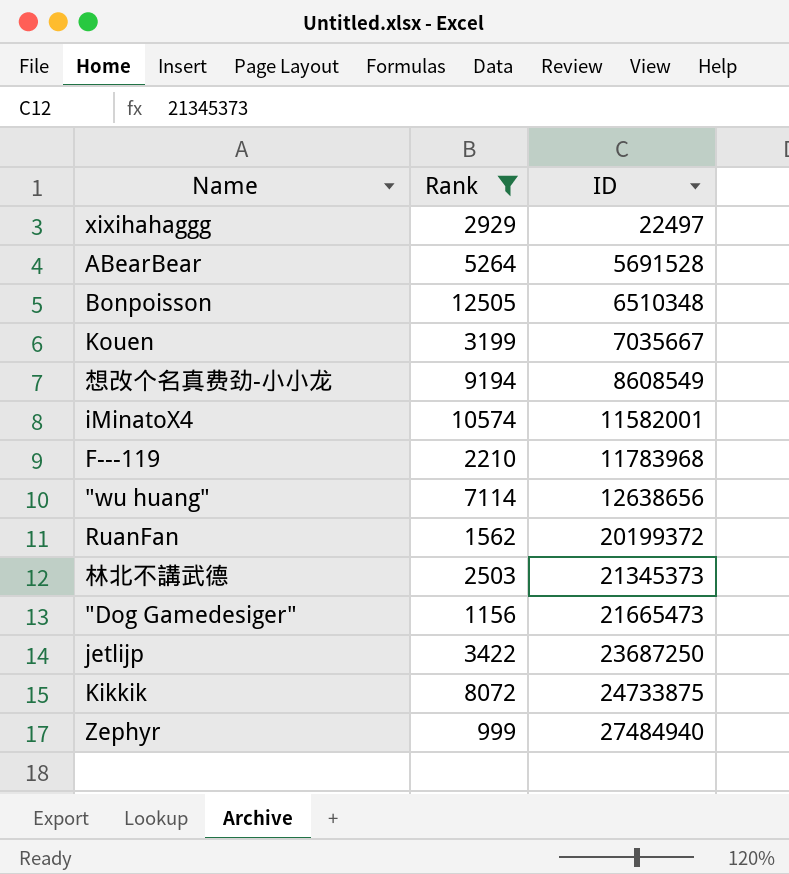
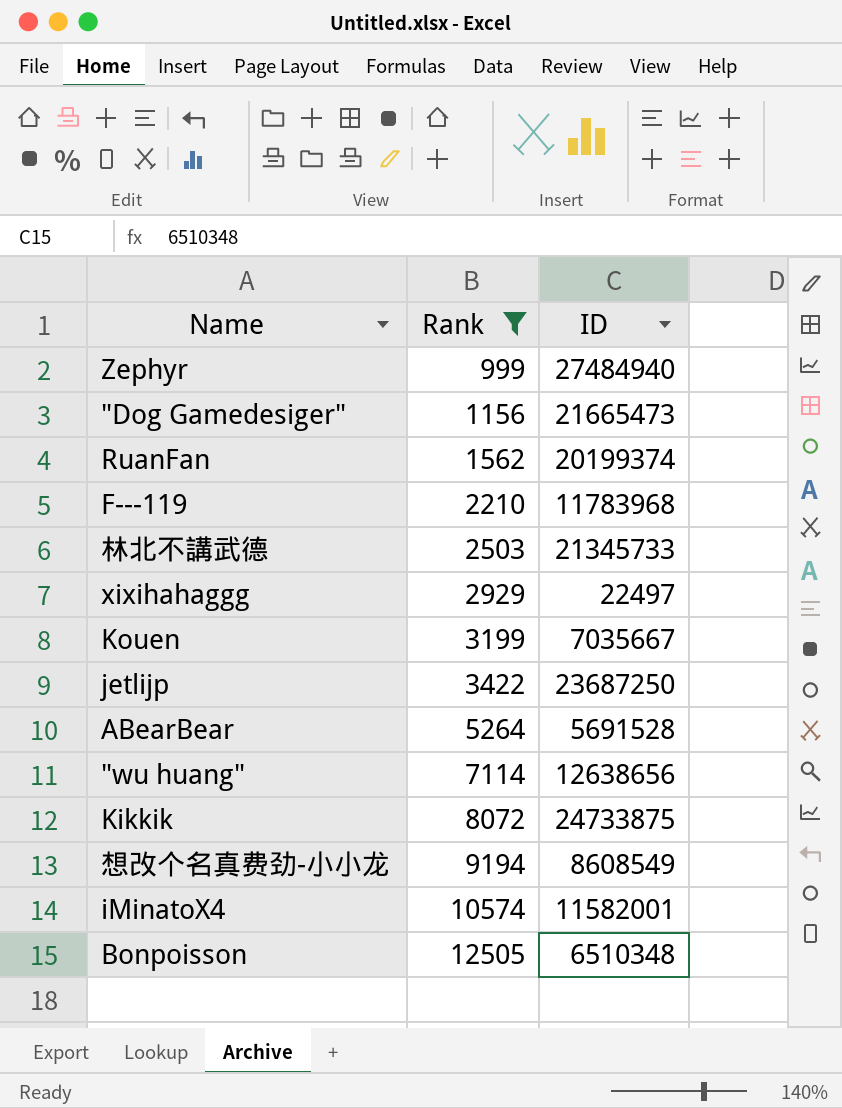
row order: ID ascending -> Rank ascending
RuanFan | ID: 20199372 -> 20199374
林北不講武德 | ID: 21345373 -> 21345733

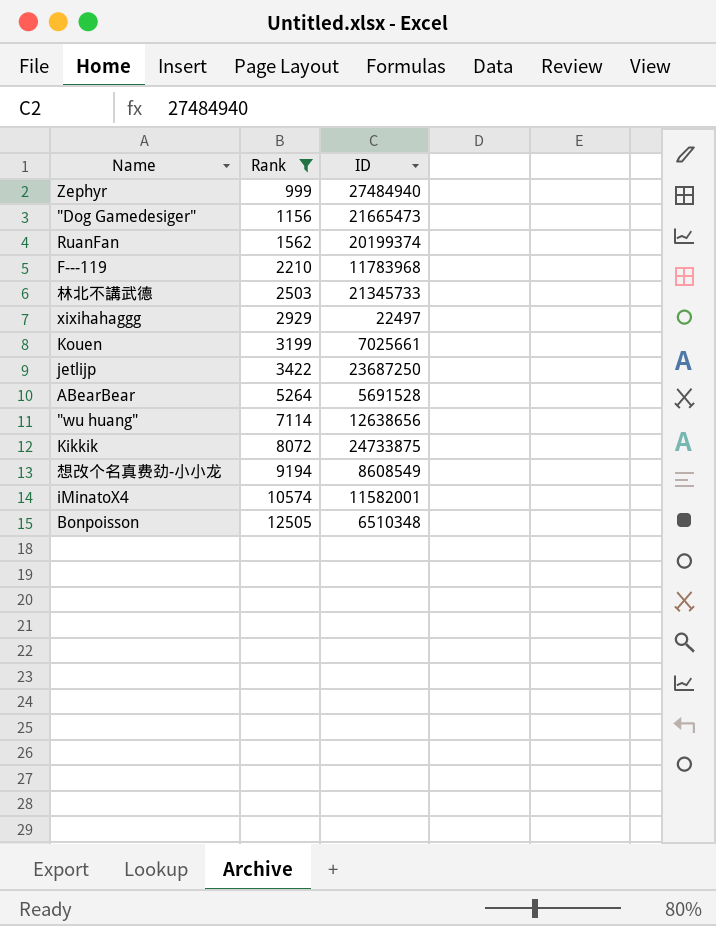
Kouen | ID: 7035667 -> 7025661

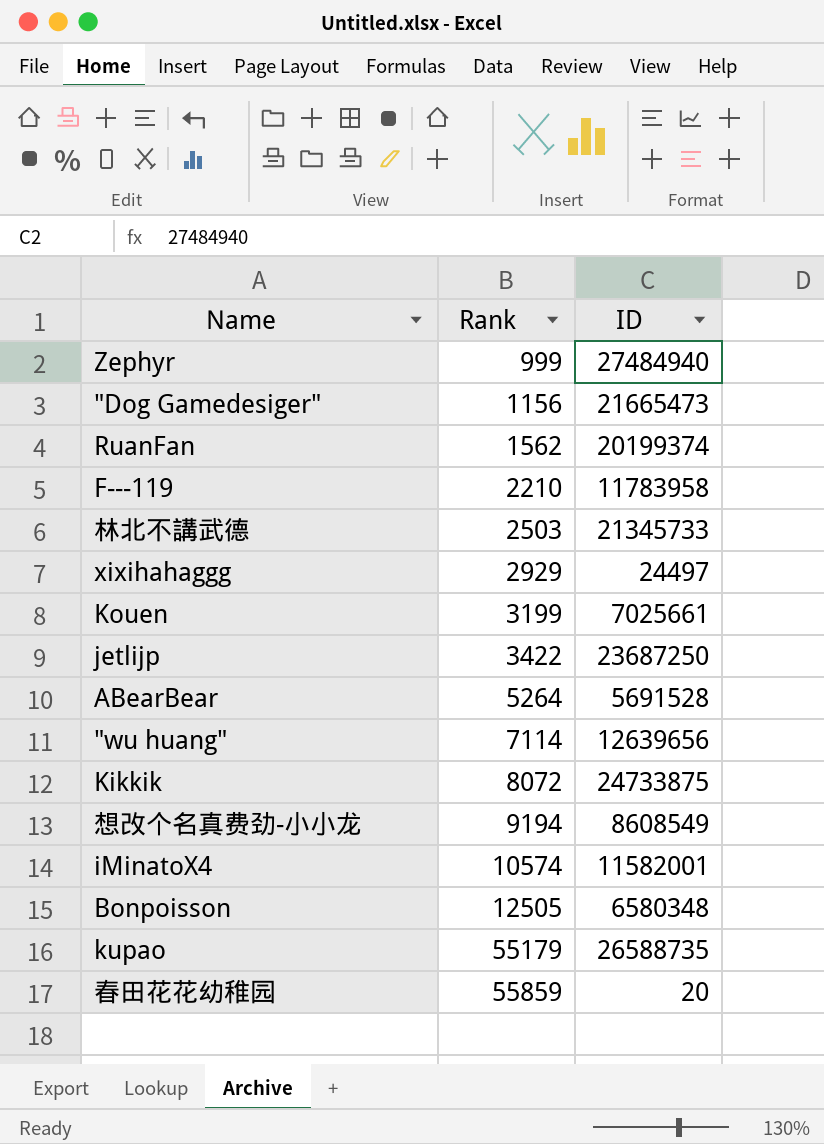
filter: Rank <= 12505 -> none
F---119 | ID: 11783968 -> 11783958
xixihahaggg | ID: 22497 -> 24497
"wu huang" | ID: 12638656 -> 12639656
Bonpoisson | ID: 6510348 -> 6580348

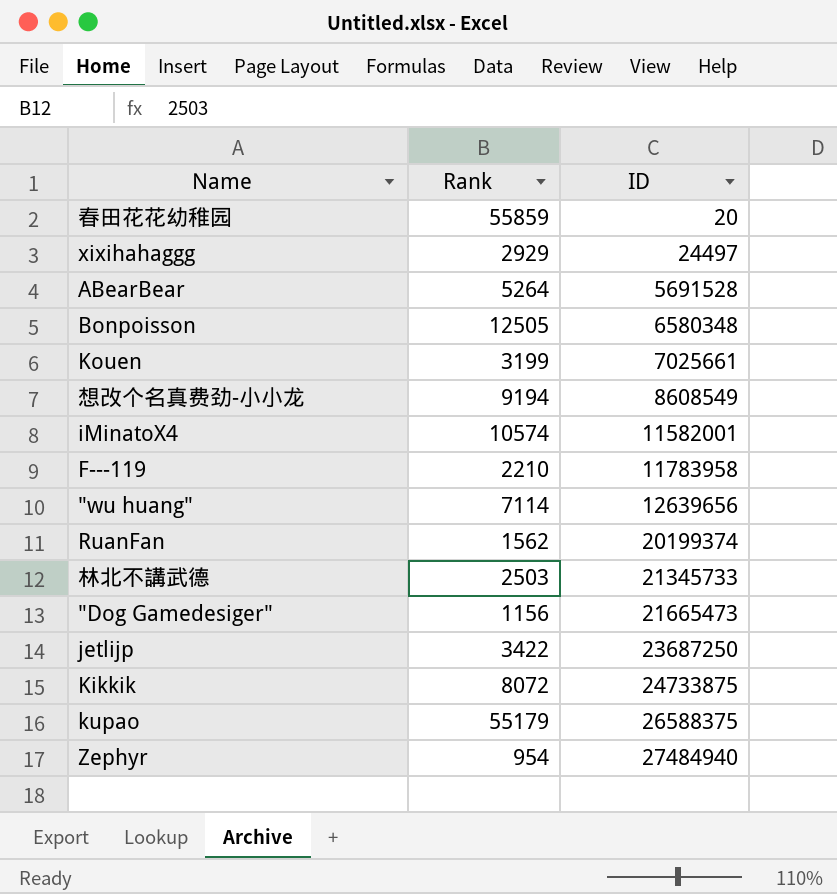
row order: Rank ascending -> ID ascending
kupao | ID: 26588735 -> 26588375
Zephyr | Rank: 999 -> 954

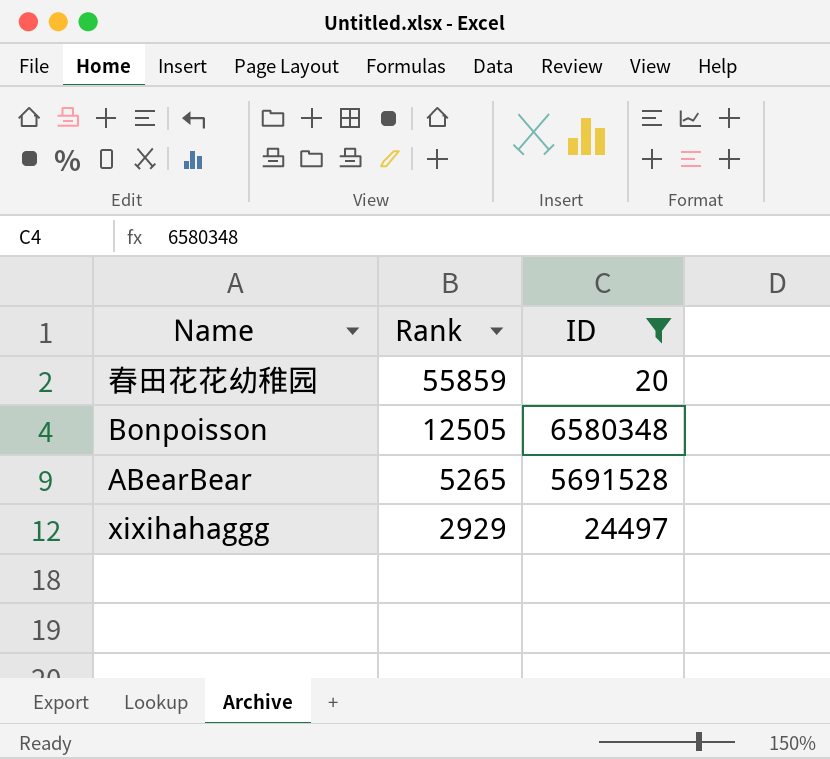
filter: none -> ID <= 6580348
row order: ID ascending -> Rank descending
ABearBear | Rank: 5264 -> 5265

